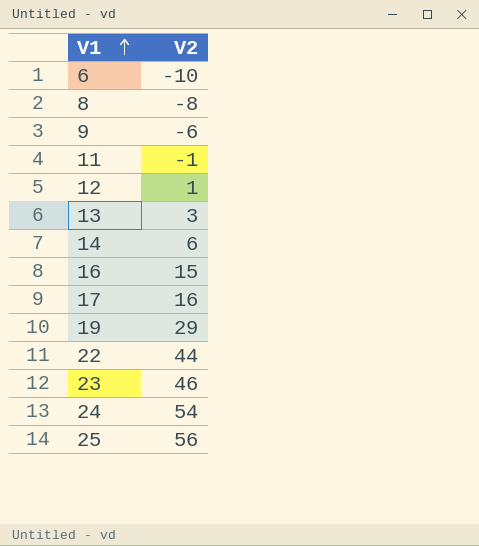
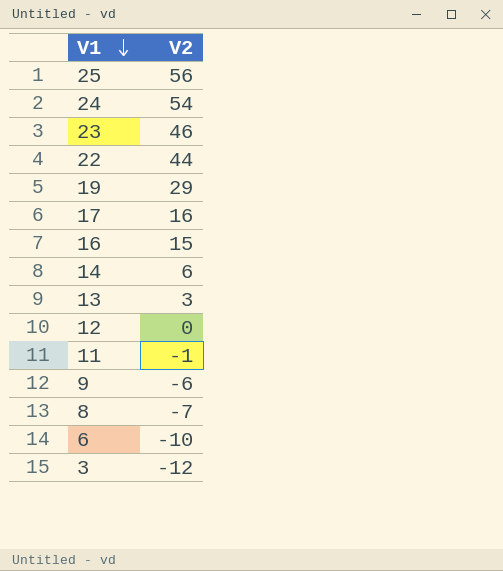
row order: V1 ascending -> V1 descending
12 | V2: 1 -> 0
8 | V2: -8 -> -7
row 3: none -> -12

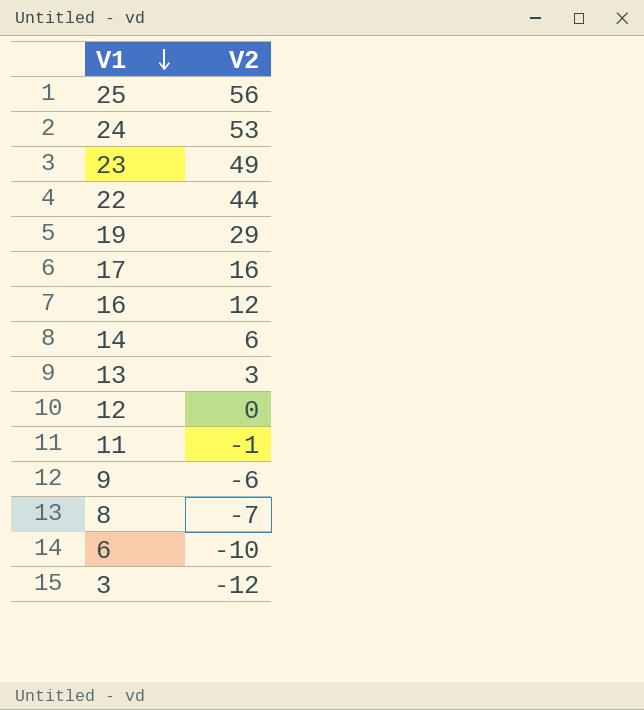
24 | V2: 54 -> 53
23 | V2: 46 -> 49
16 | V2: 15 -> 12

